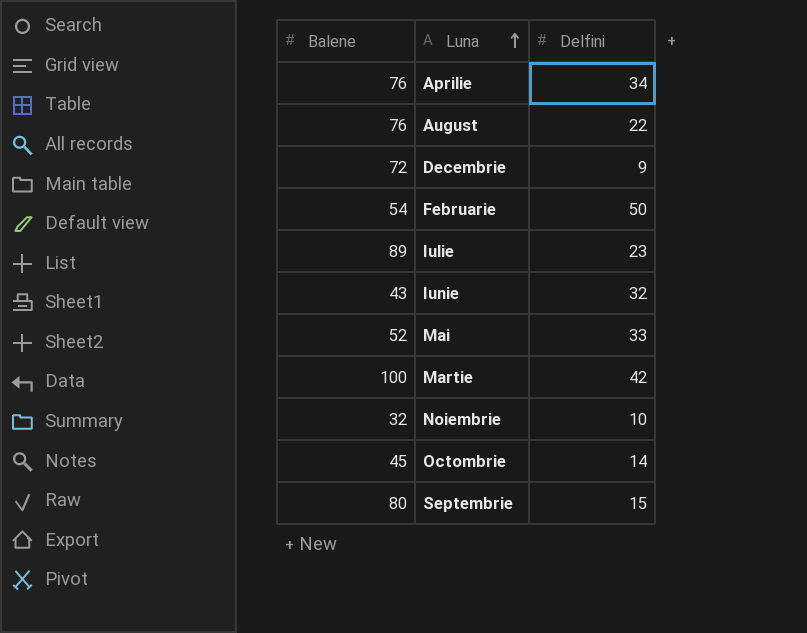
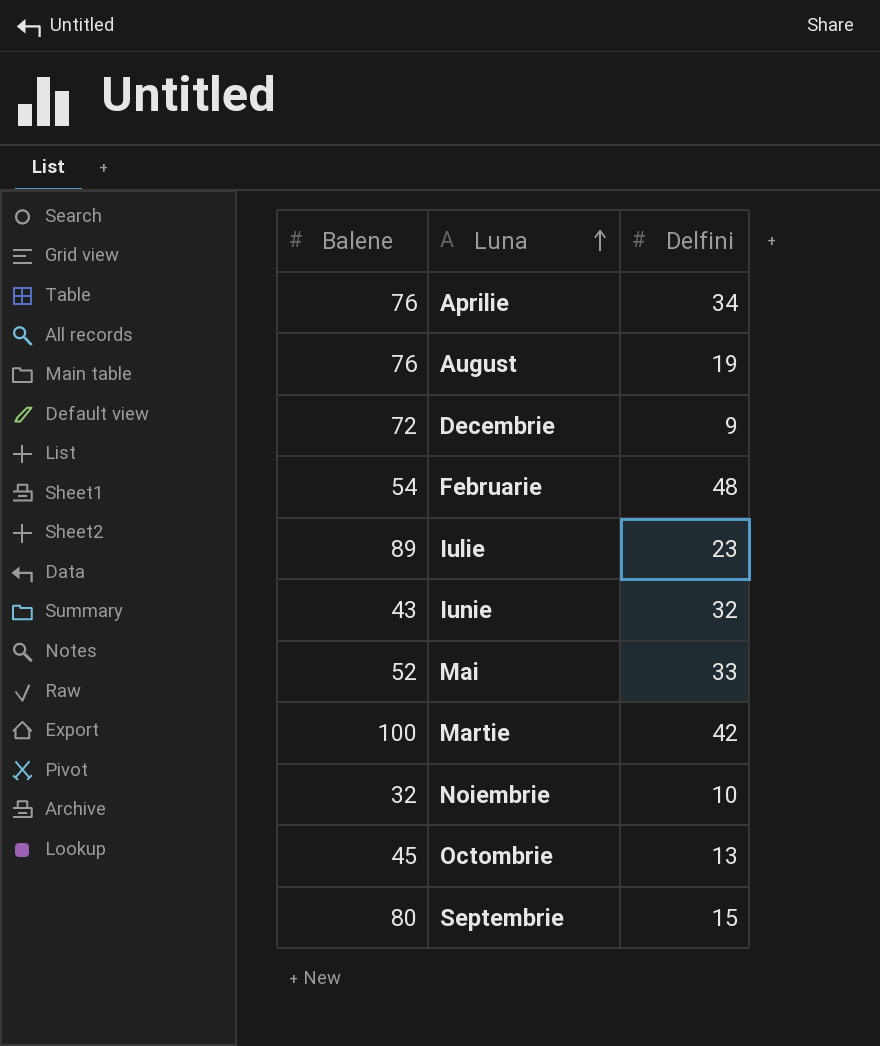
August | Delfini: 22 -> 19
Februarie | Delfini: 50 -> 48
Octombrie | Delfini: 14 -> 13

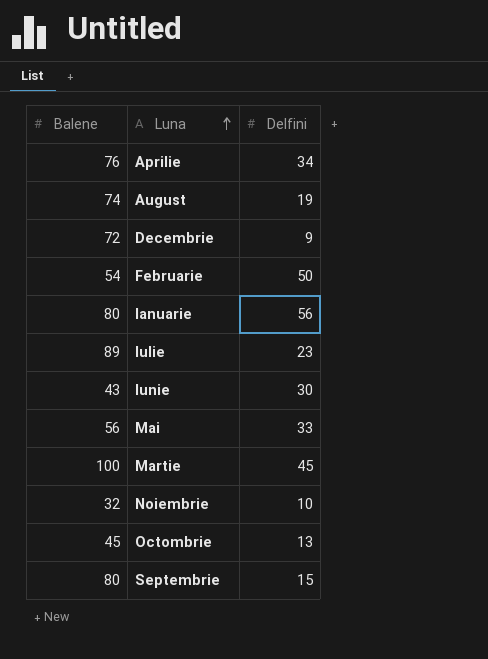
August | Balene: 76 -> 74
Februarie | Delfini: 48 -> 50
row Ianuarie: none -> 80 | 56
Iunie | Delfini: 32 -> 30
Mai | Balene: 52 -> 56
Martie | Delfini: 42 -> 45

